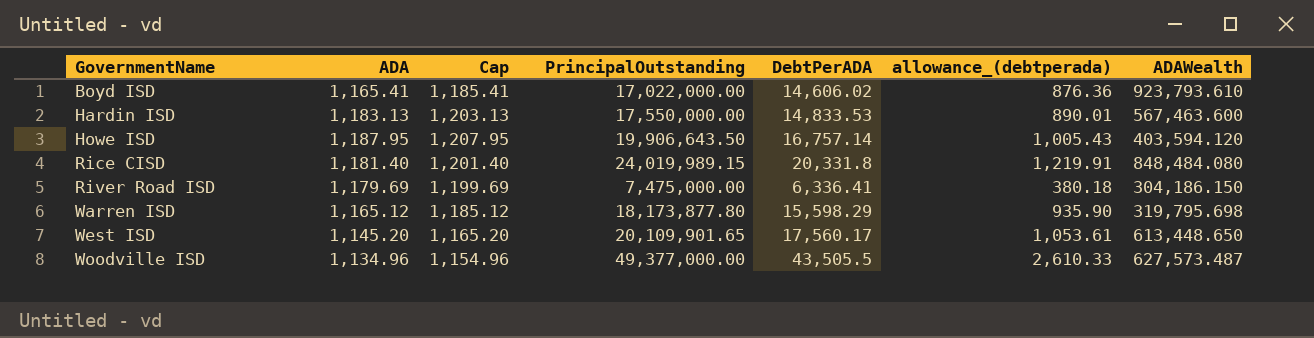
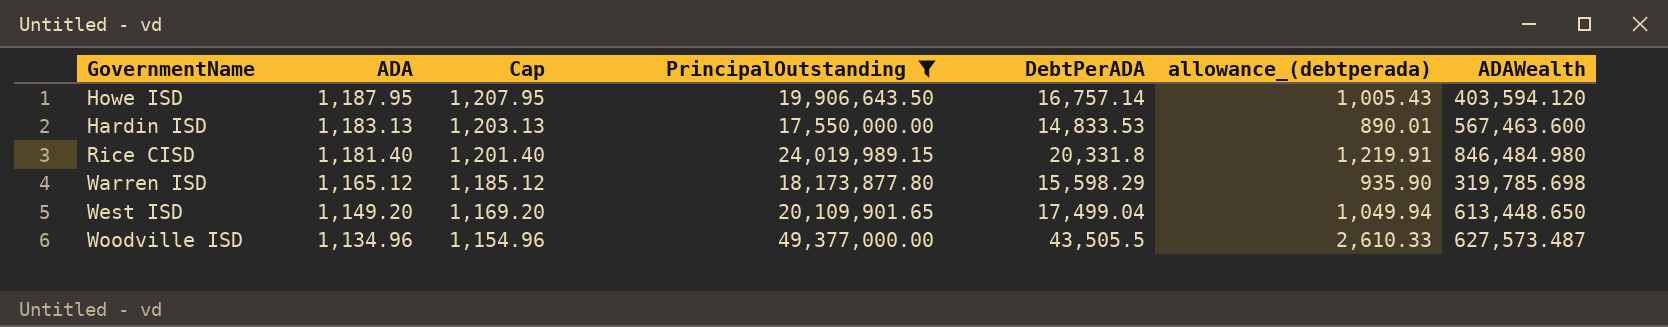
filter: none -> PrincipalOutstanding >= 17,550,000.00
row order: GovernmentName ascending -> ADA descending
Rice CISD | ADAWealth: 848,484.080 -> 846,484.980
Warren ISD | ADAWealth: 319,795.698 -> 319,785.698
West ISD | ADA: 1,145.20 -> 1,149.20
West ISD | Cap: 1,165.20 -> 1,169.20
West ISD | DebtPerADA: 17,560.17 -> 17,499.04
West ISD | allowance_(debtperada): 1,053.61 -> 1,049.94

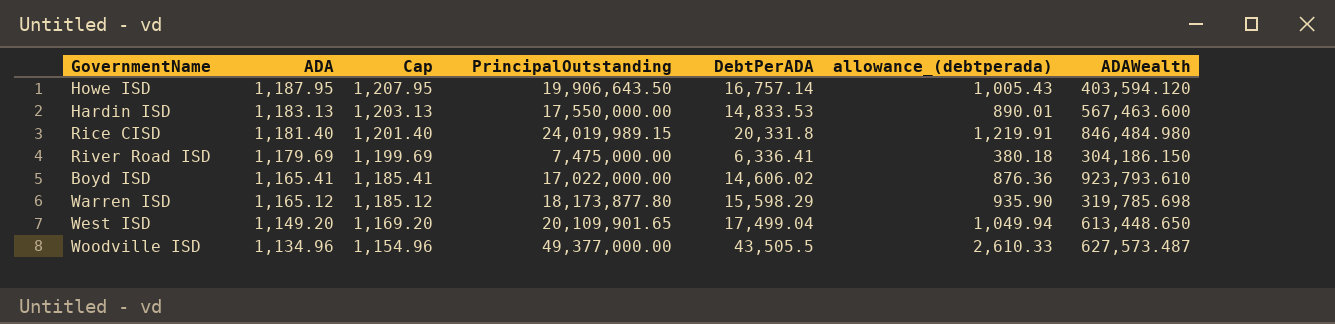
filter: PrincipalOutstanding >= 17,550,000.00 -> none

